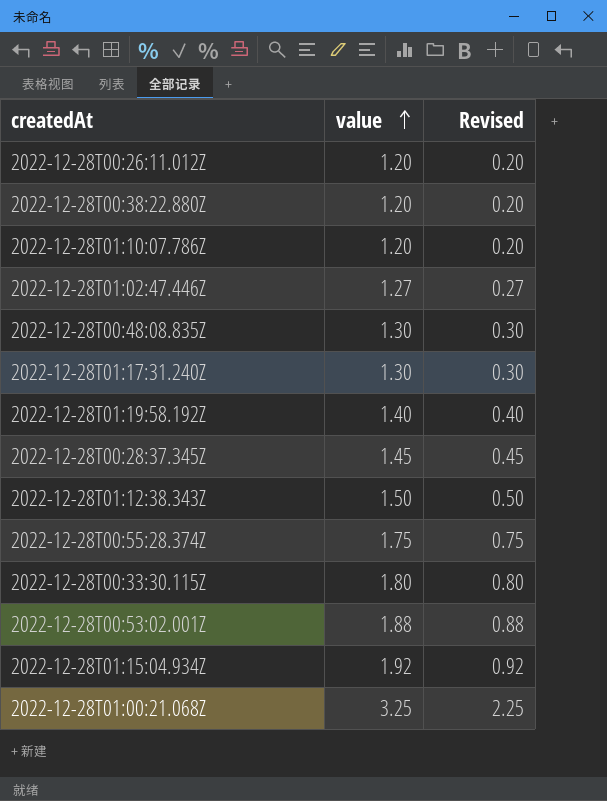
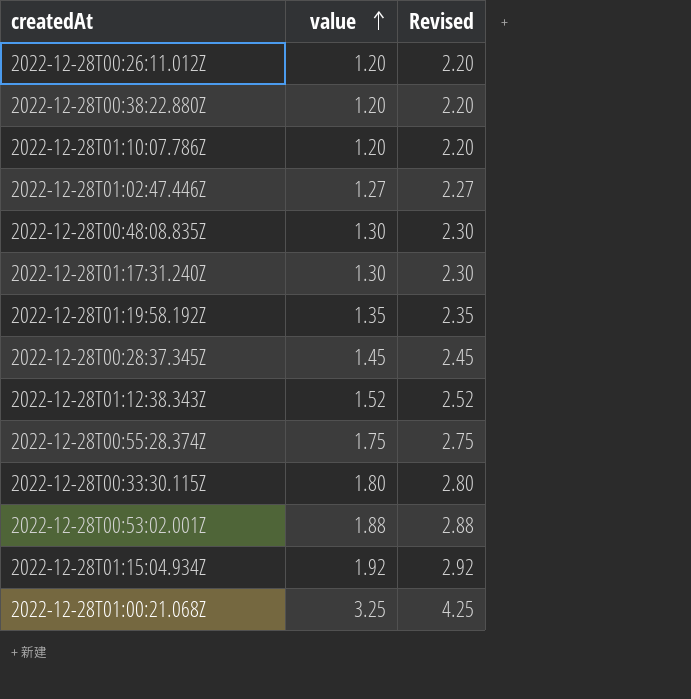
column Revised | formula: [value] - 1 -> [value] + 1
2022-12-28T01:19:58.192Z | value: 1.40 -> 1.35
2022-12-28T01:12:38.343Z | value: 1.50 -> 1.52

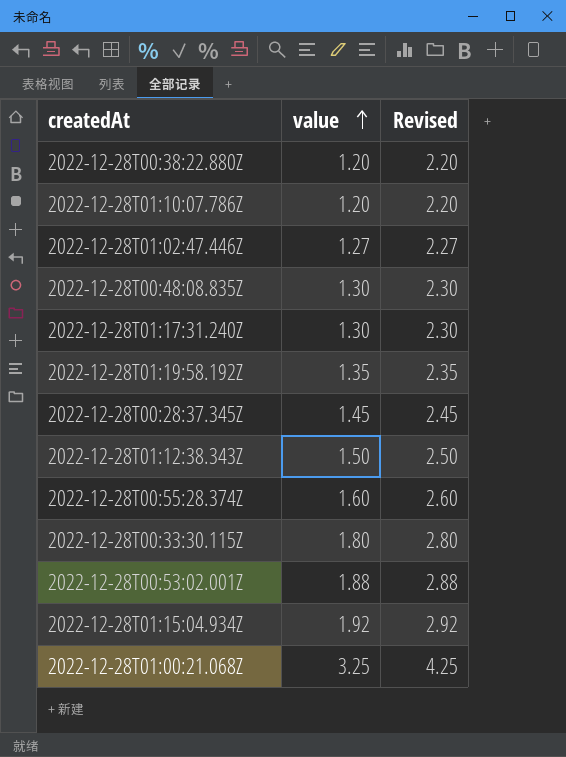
row 2022-12-28T00:26:11.012Z: 1.20 | 2.20 -> none
2022-12-28T01:12:38.343Z | value: 1.52 -> 1.50
2022-12-28T01:12:38.343Z | Revised: 2.52 -> 2.50
2022-12-28T00:55:28.374Z | value: 1.75 -> 1.60
2022-12-28T00:55:28.374Z | Revised: 2.75 -> 2.60

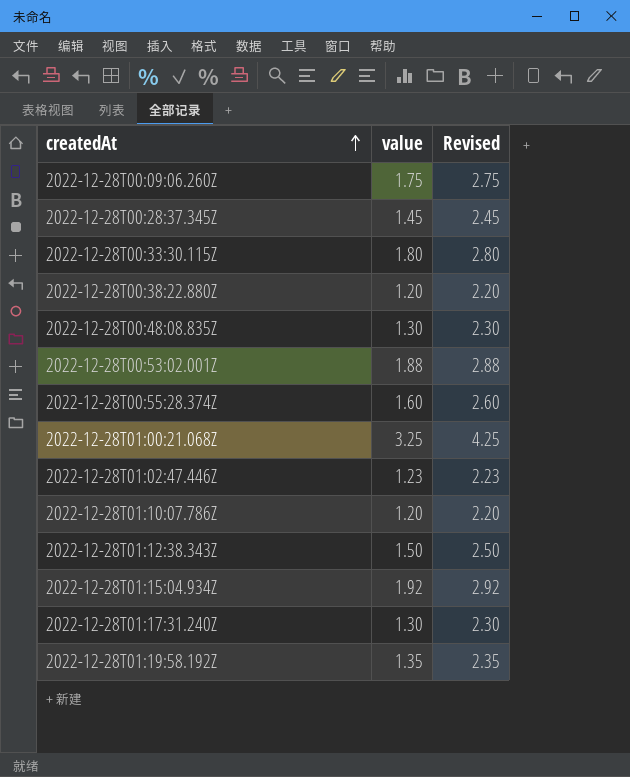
row order: value ascending -> createdAt ascending
row 2022-12-28T00:09:06.260Z: none -> 1.75 | 2.75
2022-12-28T01:02:47.446Z | value: 1.27 -> 1.23
2022-12-28T01:02:47.446Z | Revised: 2.27 -> 2.23

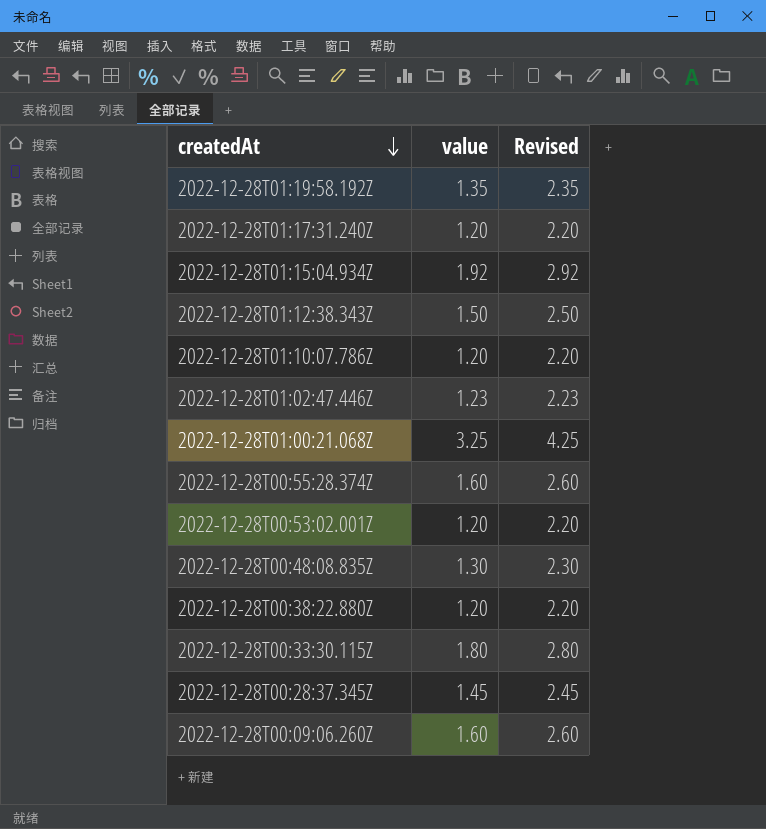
row order: createdAt ascending -> createdAt descending
2022-12-28T01:17:31.240Z | value: 1.30 -> 1.20
2022-12-28T01:17:31.240Z | Revised: 2.30 -> 2.20
2022-12-28T00:53:02.001Z | value: 1.88 -> 1.20
2022-12-28T00:53:02.001Z | Revised: 2.88 -> 2.20
2022-12-28T00:09:06.260Z | value: 1.75 -> 1.60
2022-12-28T00:09:06.260Z | Revised: 2.75 -> 2.60

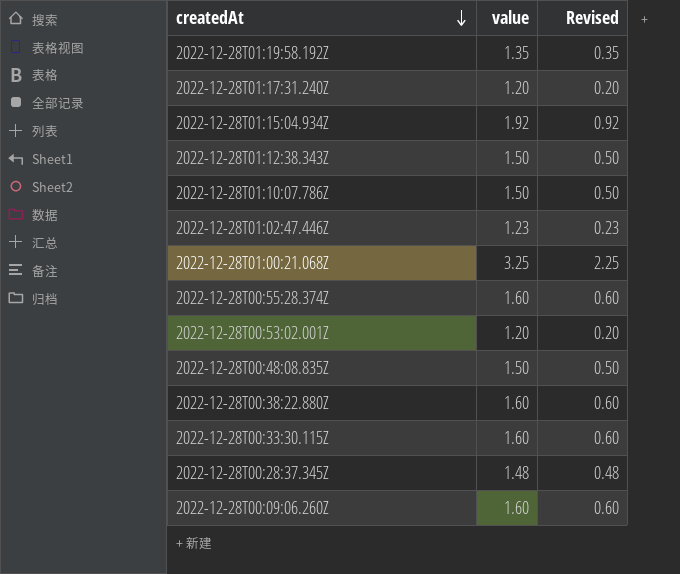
column Revised | formula: [value] + 1 -> [value] - 1
2022-12-28T01:10:07.786Z | value: 1.20 -> 1.50
2022-12-28T00:48:08.835Z | value: 1.30 -> 1.50
2022-12-28T00:38:22.880Z | value: 1.20 -> 1.60
2022-12-28T00:33:30.115Z | value: 1.80 -> 1.60
2022-12-28T00:28:37.345Z | value: 1.45 -> 1.48

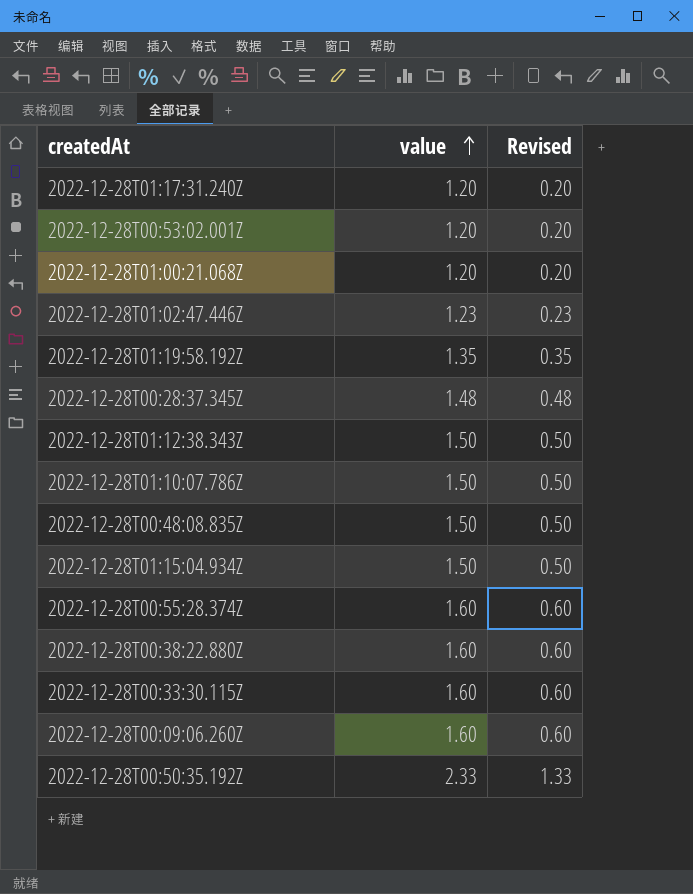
row order: createdAt descending -> value ascending
2022-12-28T01:00:21.068Z | value: 3.25 -> 1.20
2022-12-28T01:00:21.068Z | Revised: 2.25 -> 0.20
2022-12-28T01:15:04.934Z | value: 1.92 -> 1.50
2022-12-28T01:15:04.934Z | Revised: 0.92 -> 0.50
row 2022-12-28T00:50:35.192Z: none -> 2.33 | 1.33

